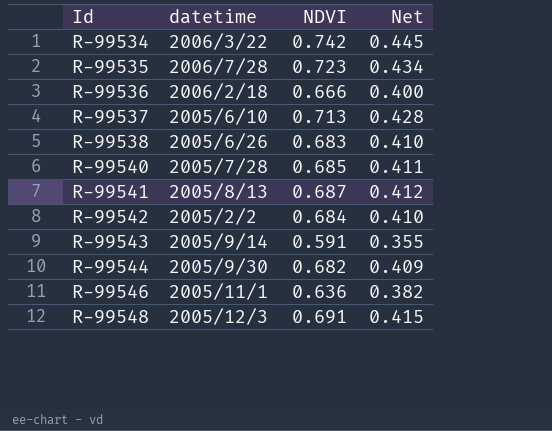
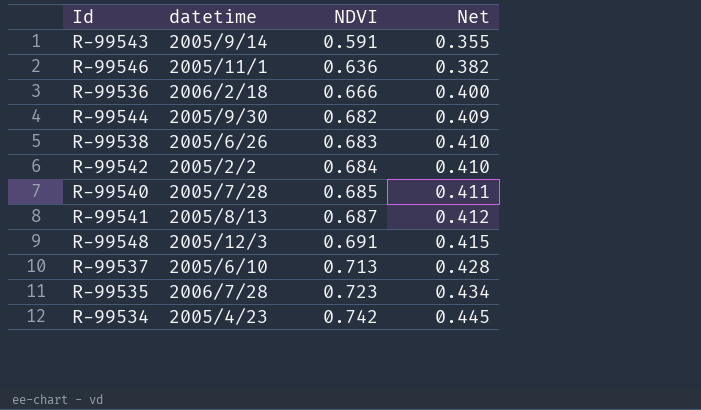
row order: Id ascending -> NDVI ascending
R-99534 | datetime: 2006/3/22 -> 2005/4/23

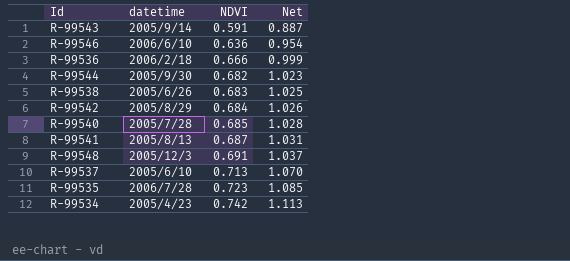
column Net | formula: [NDVI] * 0.6 -> [NDVI] * 1.5
R-99546 | datetime: 2005/11/1 -> 2006/6/10
R-99542 | datetime: 2005/2/2 -> 2005/8/29

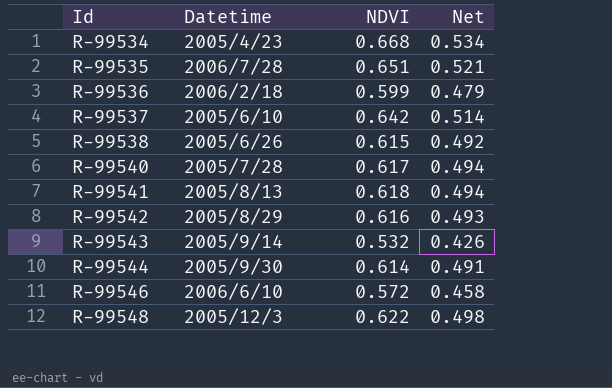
row order: NDVI ascending -> Id ascending
column name: datetime -> Datetime
column Net | formula: [NDVI] * 1.5 -> [NDVI] * 0.8
R-99534 | NDVI: 0.742 -> 0.668
R-99535 | NDVI: 0.723 -> 0.651
R-99536 | NDVI: 0.666 -> 0.599
R-99537 | NDVI: 0.713 -> 0.642
R-99538 | NDVI: 0.683 -> 0.615
R-99540 | NDVI: 0.685 -> 0.617
R-99541 | NDVI: 0.687 -> 0.618
R-99542 | NDVI: 0.684 -> 0.616
R-99543 | NDVI: 0.591 -> 0.532
R-99544 | NDVI: 0.682 -> 0.614
R-99546 | NDVI: 0.636 -> 0.572
R-99548 | NDVI: 0.691 -> 0.622

